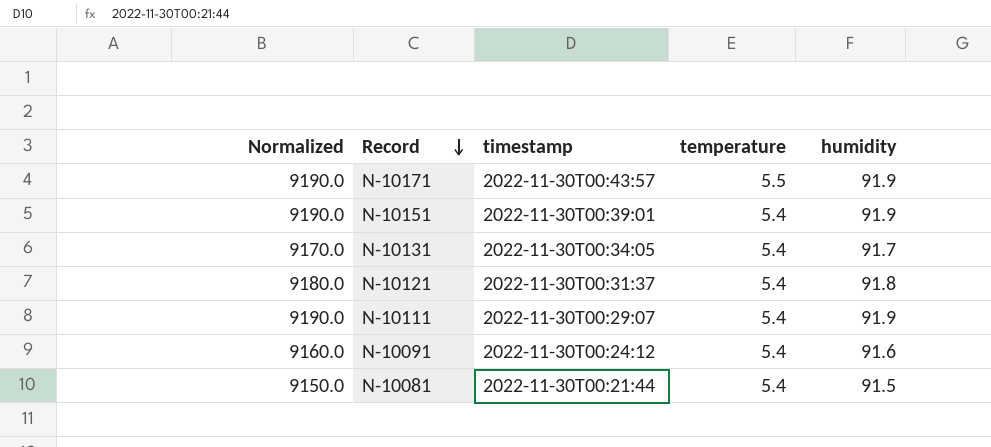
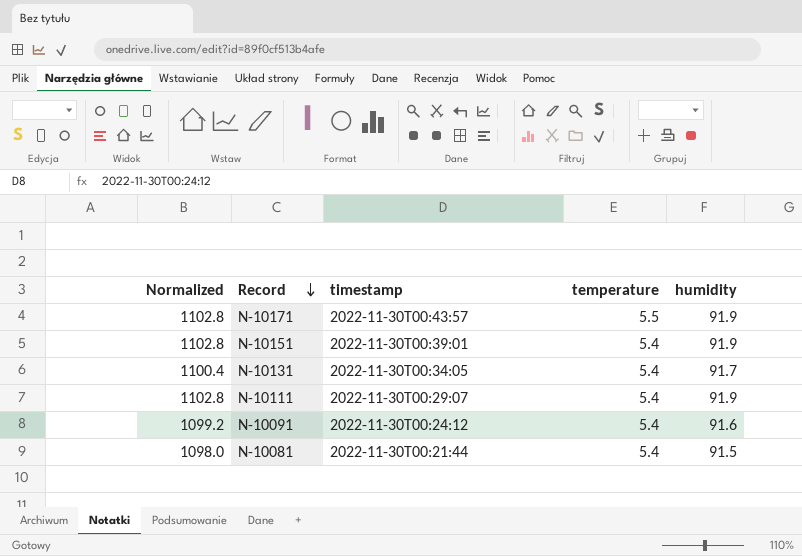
column Normalized | formula: [humidity] * 100 -> [humidity] * 12
row N-10121: 9180.0 | 2022-11-30T00:31:37 | 5.4 | 91.8 -> none

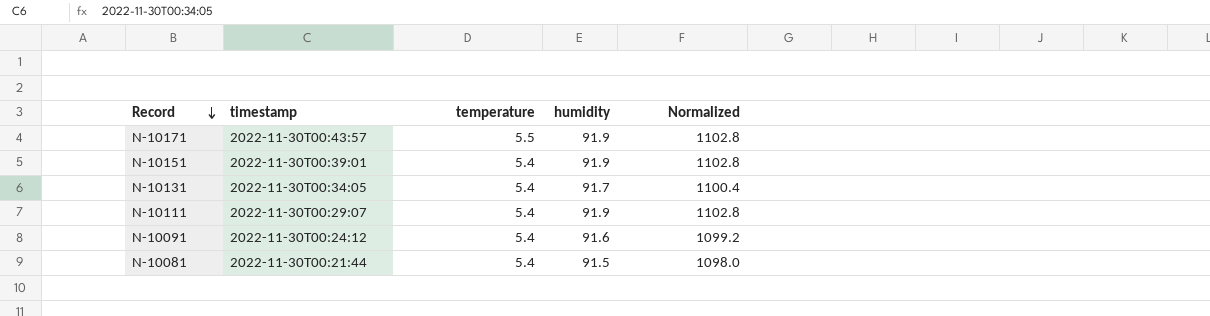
column Normalized | position: 1 -> 5

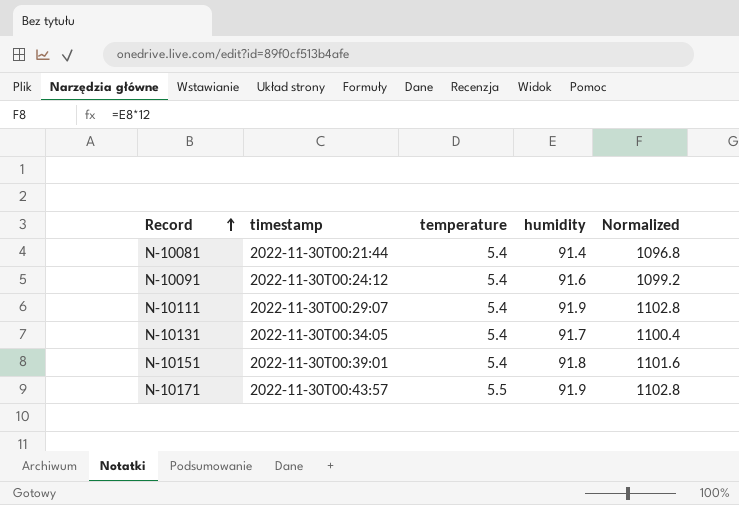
row order: Record descending -> Record ascending
N-10081 | humidity: 91.5 -> 91.4
N-10081 | Normalized: 1098.0 -> 1096.8
N-10151 | humidity: 91.9 -> 91.8
N-10151 | Normalized: 1102.8 -> 1101.6

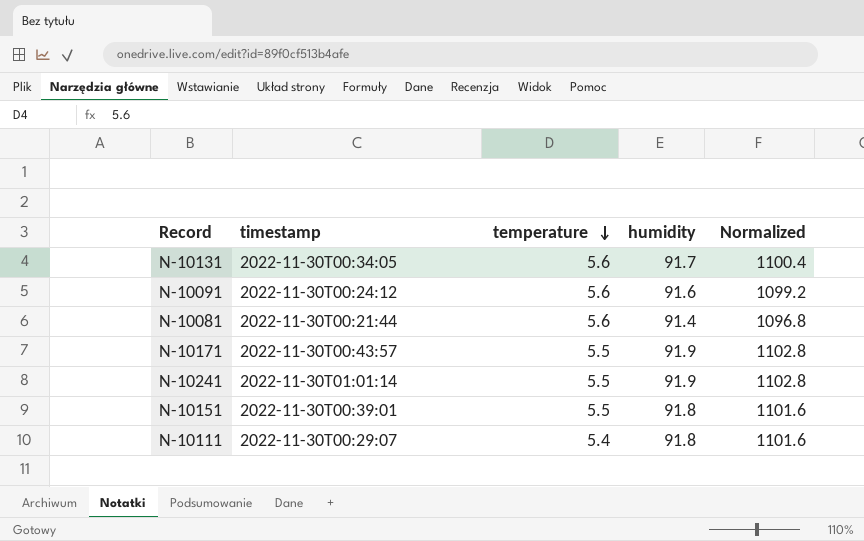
row order: Record ascending -> temperature descending
N-10131 | temperature: 5.4 -> 5.6
N-10091 | temperature: 5.4 -> 5.6
N-10081 | temperature: 5.4 -> 5.6
row N-10241: none -> 2022-11-30T01:01:14 | 5.5 | 91.9 | 1102.8
N-10151 | temperature: 5.4 -> 5.5
N-10111 | humidity: 91.9 -> 91.8
N-10111 | Normalized: 1102.8 -> 1101.6

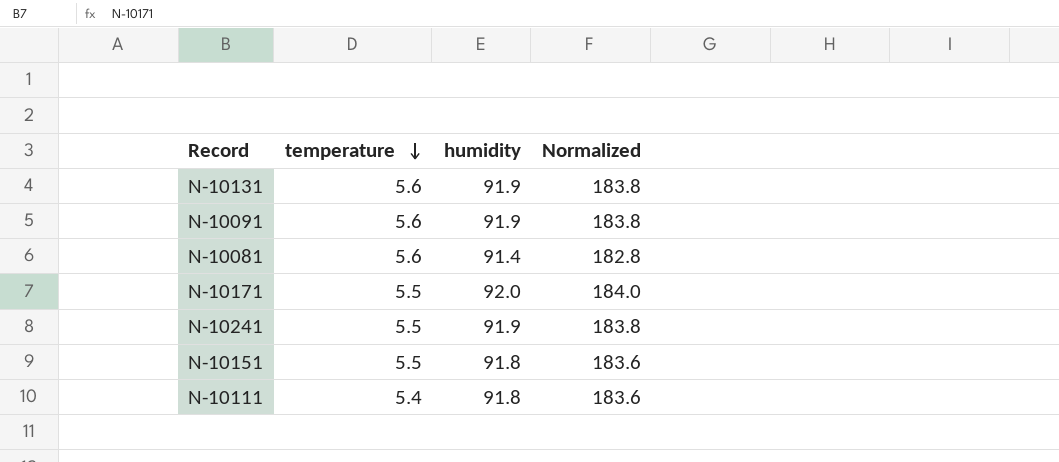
column timestamp | position: 2 -> none
column Normalized | formula: [humidity] * 12 -> [humidity] * 2
N-10131 | humidity: 91.7 -> 91.9
N-10091 | humidity: 91.6 -> 91.9
N-10171 | humidity: 91.9 -> 92.0

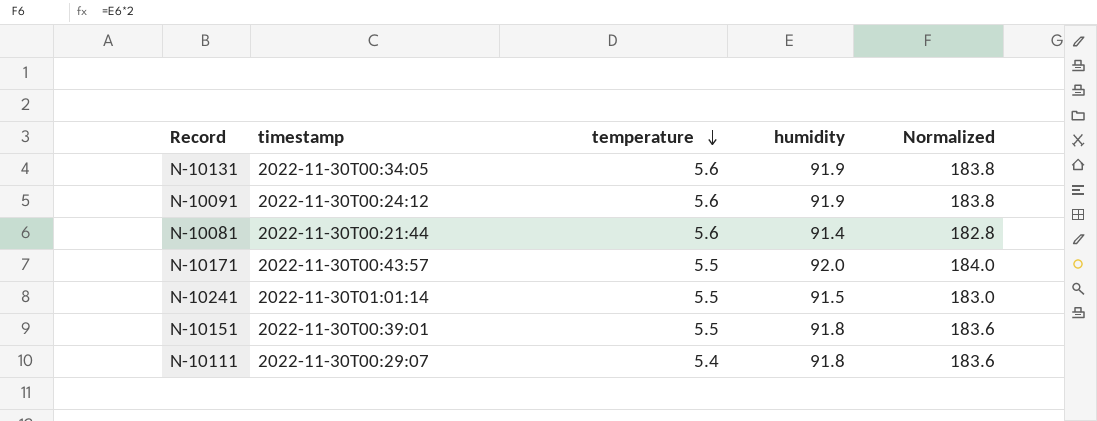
column timestamp | position: none -> 2
N-10241 | humidity: 91.9 -> 91.5
N-10241 | Normalized: 183.8 -> 183.0

